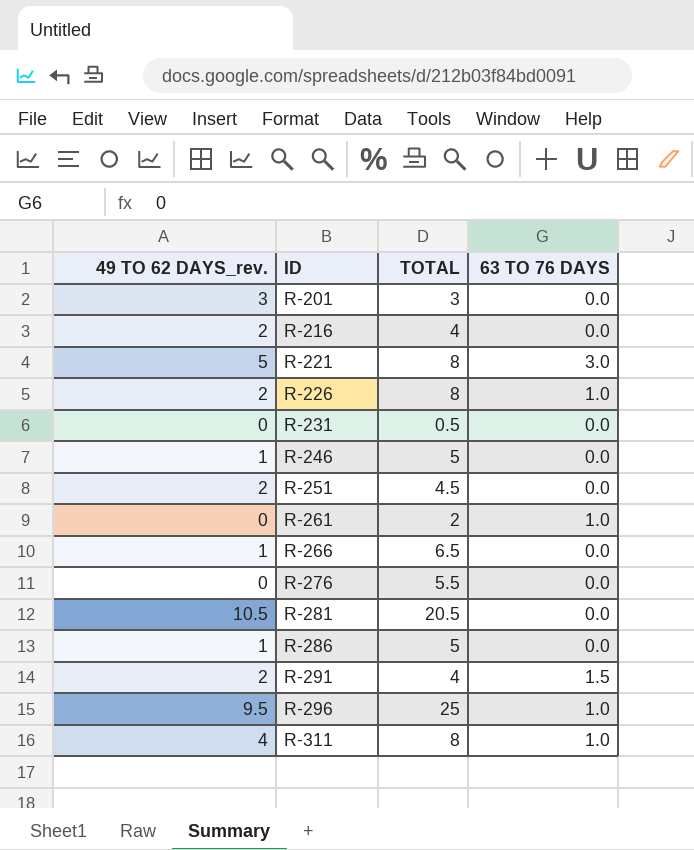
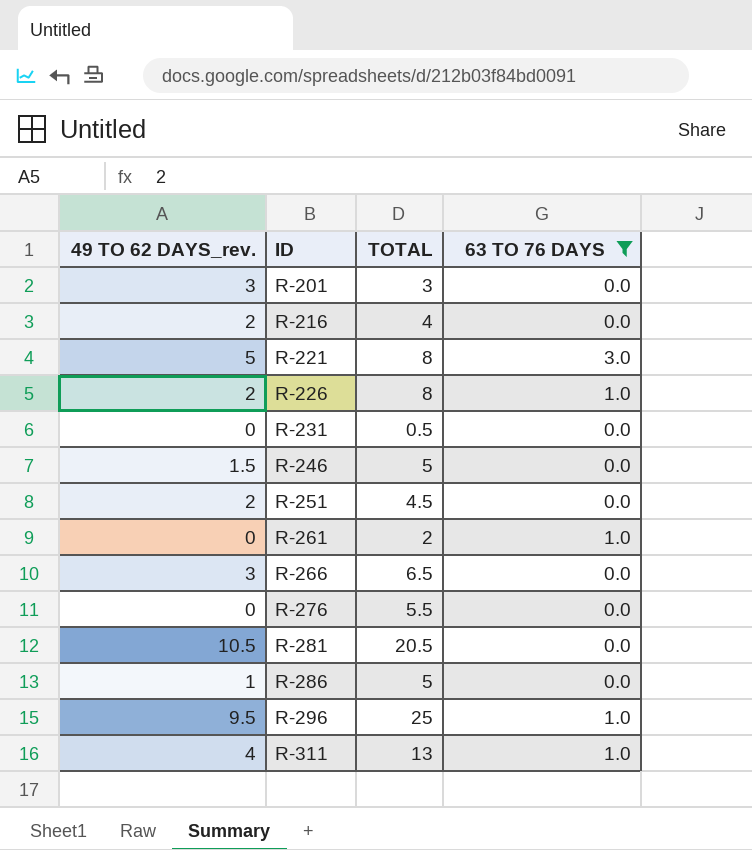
filter: none -> 63 TO 76 DAYS != 1.5
R-246 | 49 TO 62 DAYS_rev.: 1 -> 1.5
R-266 | 49 TO 62 DAYS_rev.: 1 -> 3
R-311 | TOTAL: 8 -> 13

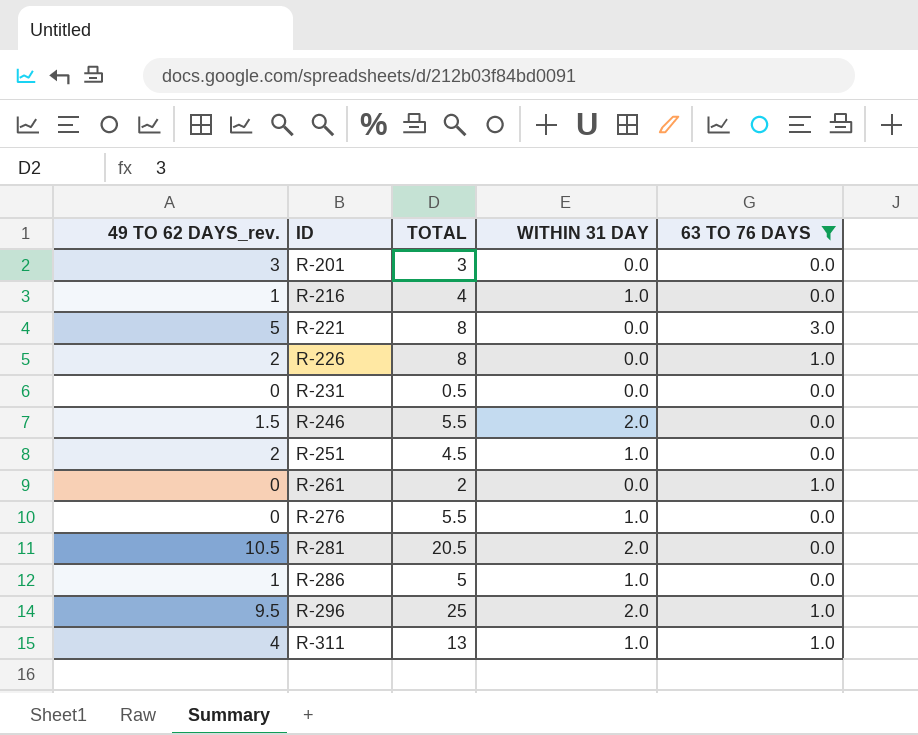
column WITHIN 31 DAY | position: none -> 4
row R-266: 3 | 6.5 | 0.0 -> none
R-216 | 49 TO 62 DAYS_rev.: 2 -> 1
R-246 | TOTAL: 5 -> 5.5

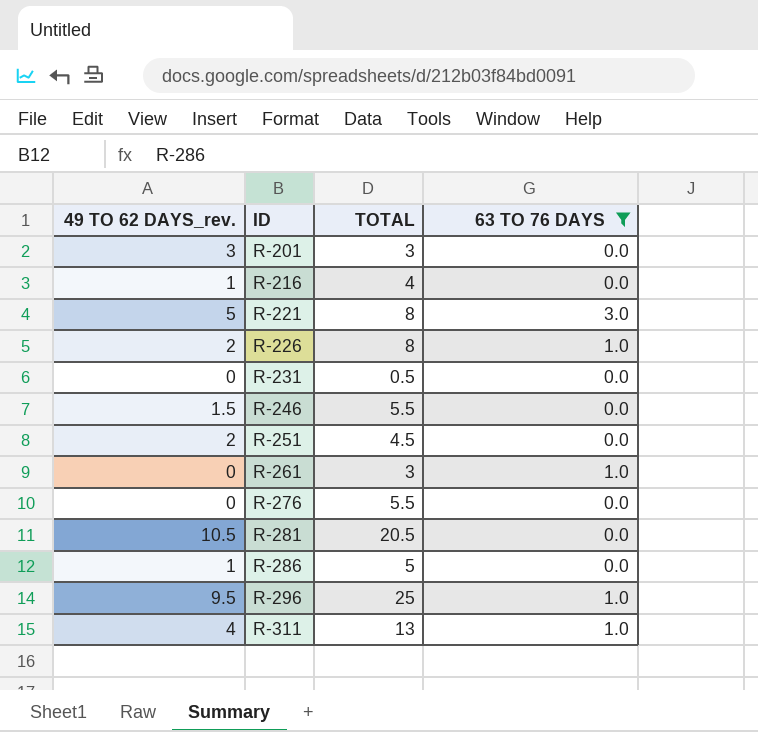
column WITHIN 31 DAY | position: 4 -> none
R-261 | TOTAL: 2 -> 3

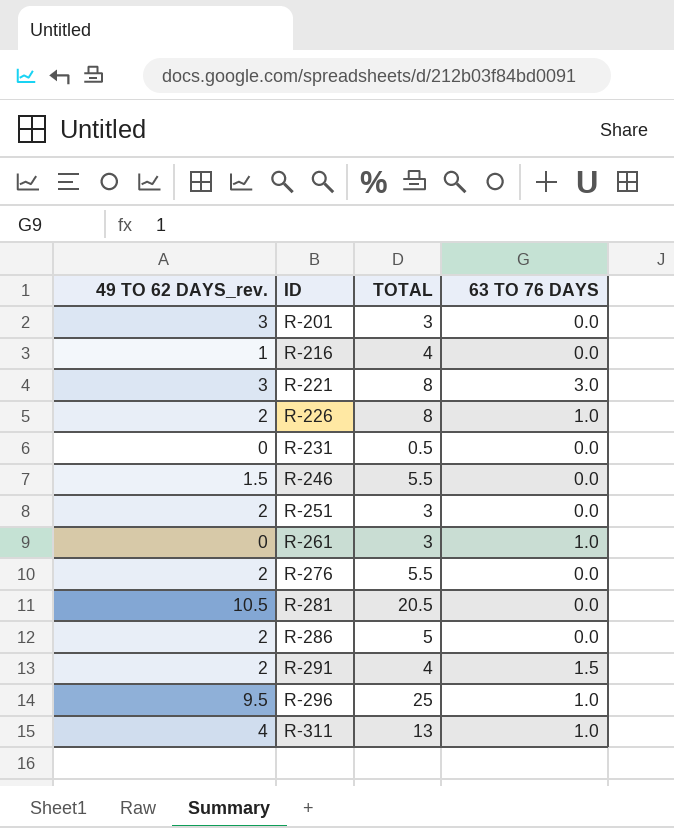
filter: 63 TO 76 DAYS != 1.5 -> none
R-221 | 49 TO 62 DAYS_rev.: 5 -> 3
R-251 | TOTAL: 4.5 -> 3
R-276 | 49 TO 62 DAYS_rev.: 0 -> 2
R-286 | 49 TO 62 DAYS_rev.: 1 -> 2

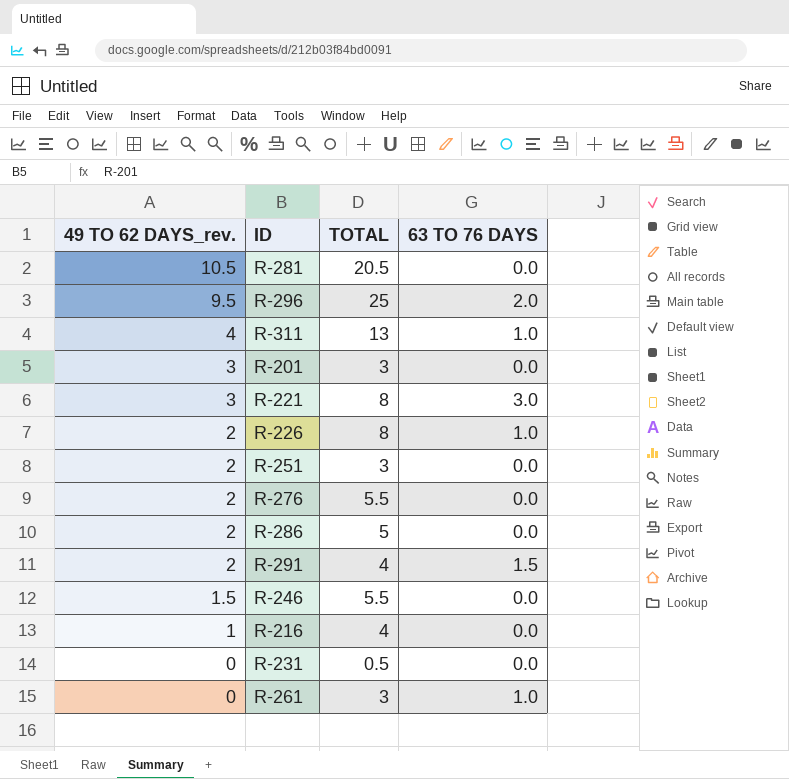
row order: ID ascending -> 49 TO 62 DAYS_rev. descending
R-296 | 63 TO 76 DAYS: 1.0 -> 2.0

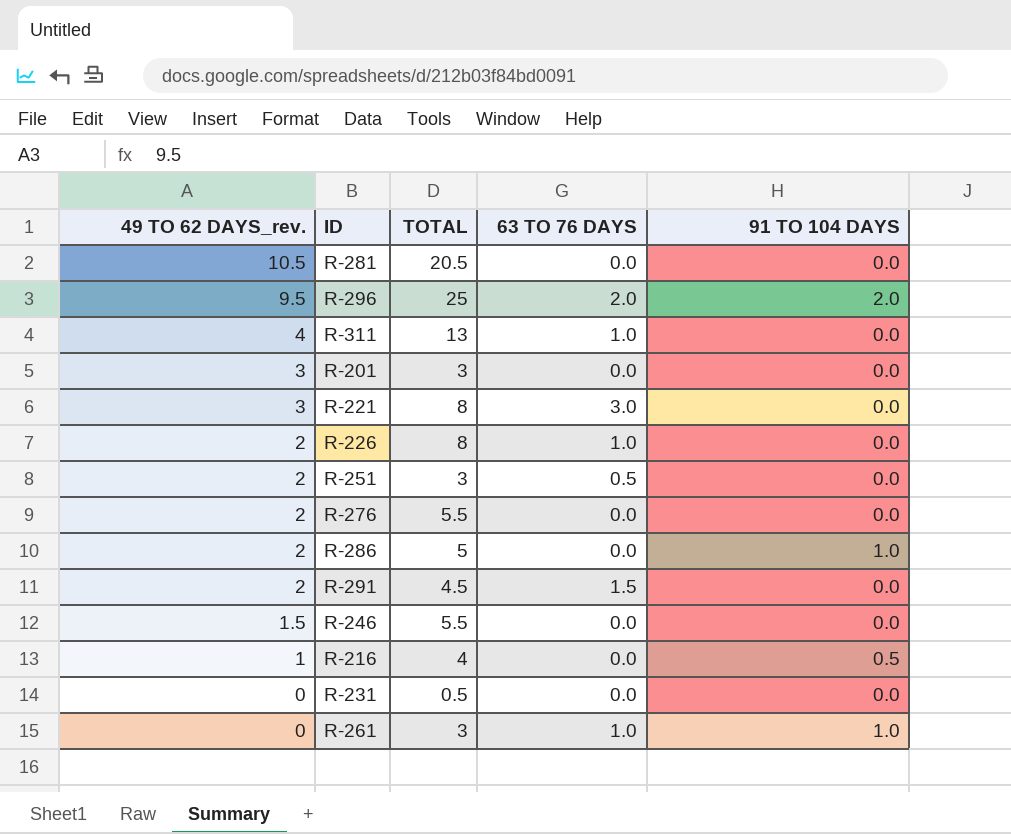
column 91 TO 104 DAYS | position: none -> 5
R-251 | 63 TO 76 DAYS: 0.0 -> 0.5
R-291 | TOTAL: 4 -> 4.5

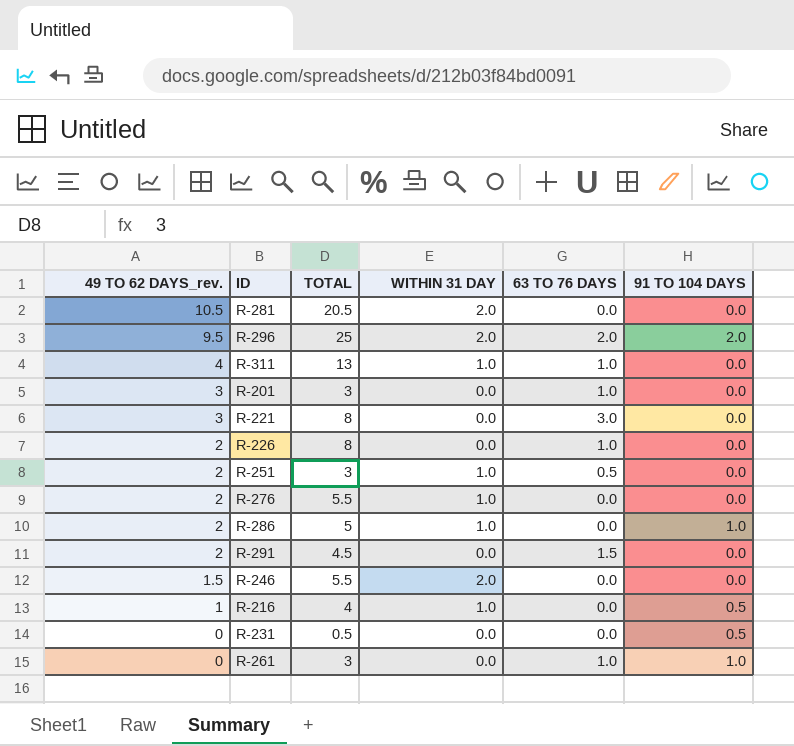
column WITHIN 31 DAY | position: none -> 4
R-201 | 63 TO 76 DAYS: 0.0 -> 1.0
R-231 | 91 TO 104 DAYS: 0.0 -> 0.5

